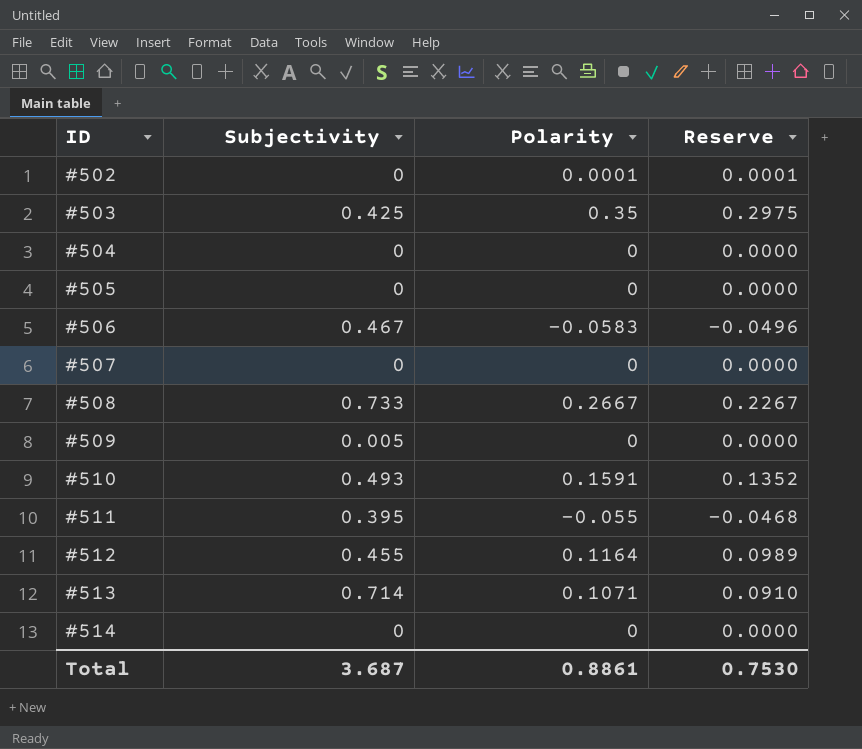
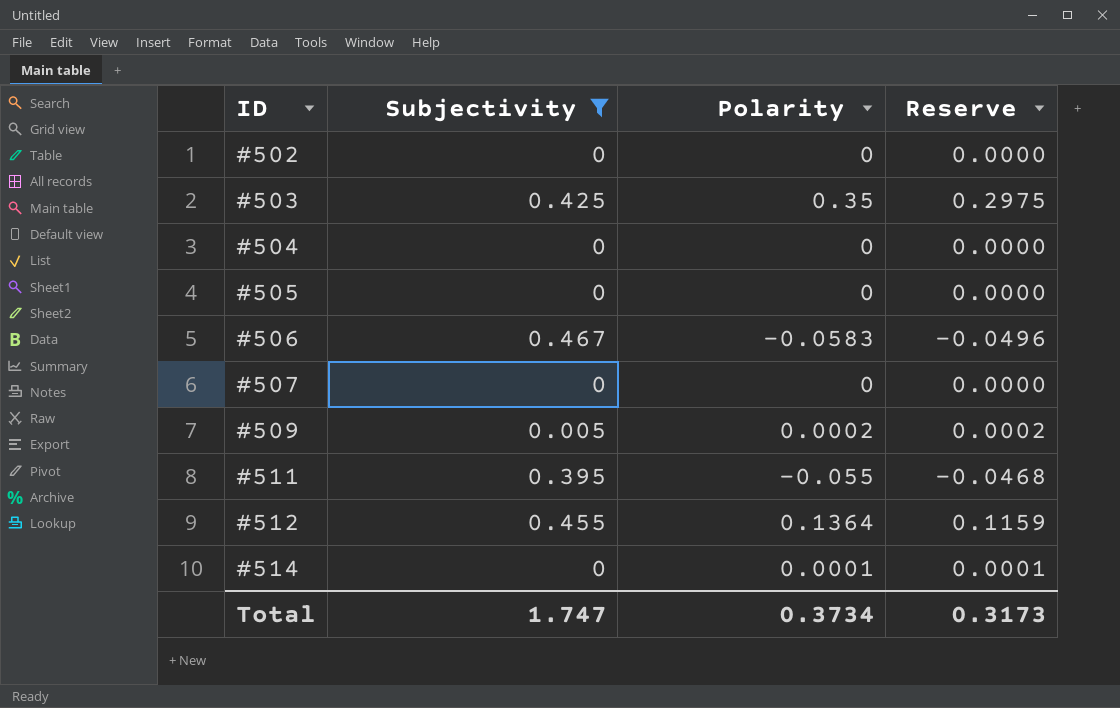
filter: none -> Subjectivity <= 0.467
#502 | Polarity: 0.0001 -> 0
#502 | Reserve: 0.0001 -> 0.0000
#509 | Polarity: 0 -> 0.0002
#509 | Reserve: 0.0000 -> 0.0002
#512 | Polarity: 0.1164 -> 0.1364
#512 | Reserve: 0.0989 -> 0.1159
#514 | Polarity: 0 -> 0.0001
#514 | Reserve: 0.0000 -> 0.0001
Total | Subjectivity: 3.687 -> 1.747
Total | Polarity: 0.8861 -> 0.3734
Total | Reserve: 0.7530 -> 0.3173

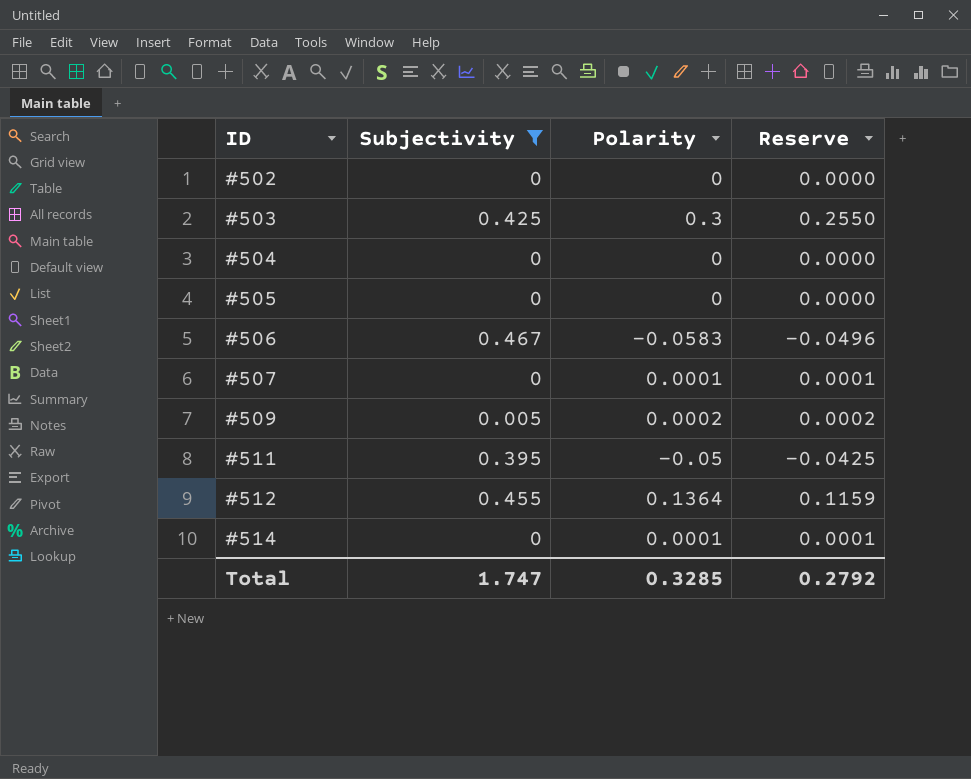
#503 | Polarity: 0.35 -> 0.3
#503 | Reserve: 0.2975 -> 0.2550
#507 | Polarity: 0 -> 0.0001
#507 | Reserve: 0.0000 -> 0.0001
#511 | Polarity: -0.055 -> -0.05
#511 | Reserve: -0.0468 -> -0.0425
Total | Polarity: 0.3734 -> 0.3285
Total | Reserve: 0.3173 -> 0.2792

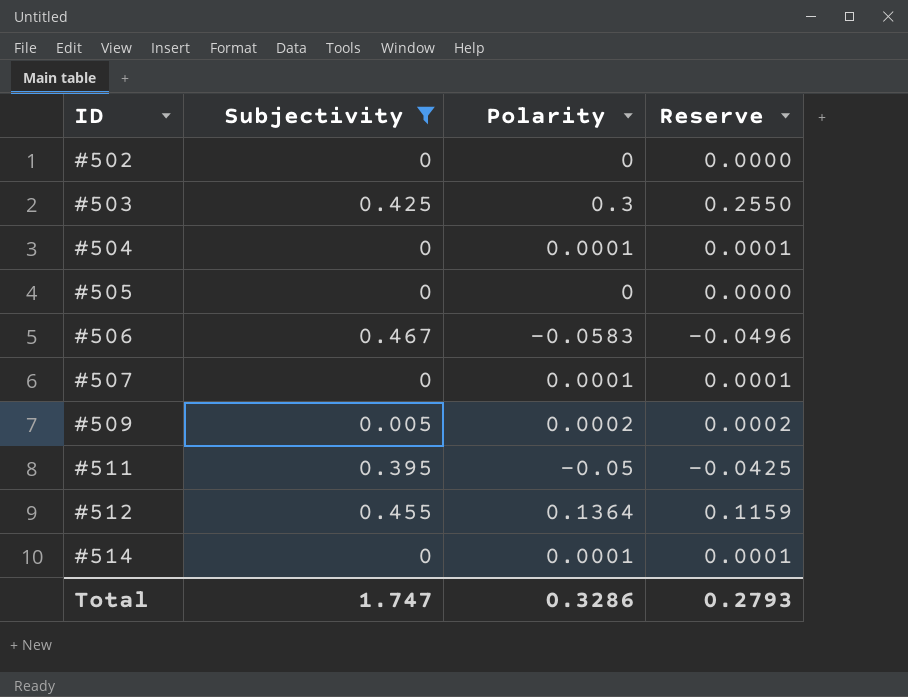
#504 | Polarity: 0 -> 0.0001
#504 | Reserve: 0.0000 -> 0.0001
Total | Polarity: 0.3285 -> 0.3286
Total | Reserve: 0.2792 -> 0.2793

